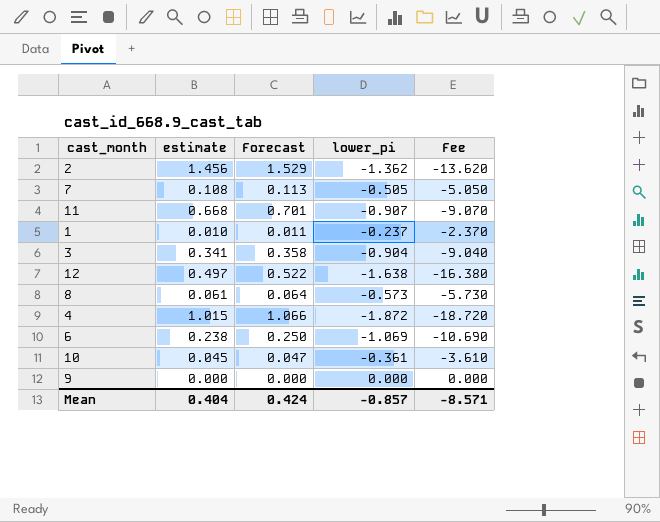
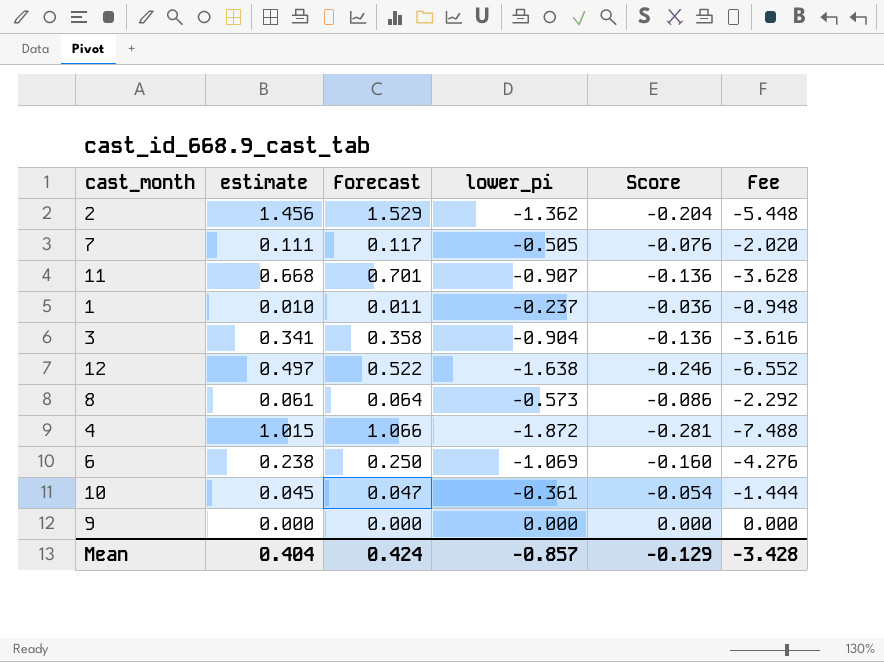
column Score | formula: none -> [lower_pi] * 0.15
column Fee | formula: [lower_pi] * 10 -> [lower_pi] * 4
7 | estimate: 0.108 -> 0.111
7 | Forecast: 0.113 -> 0.117
Mean | Fee: -8.571 -> -3.428

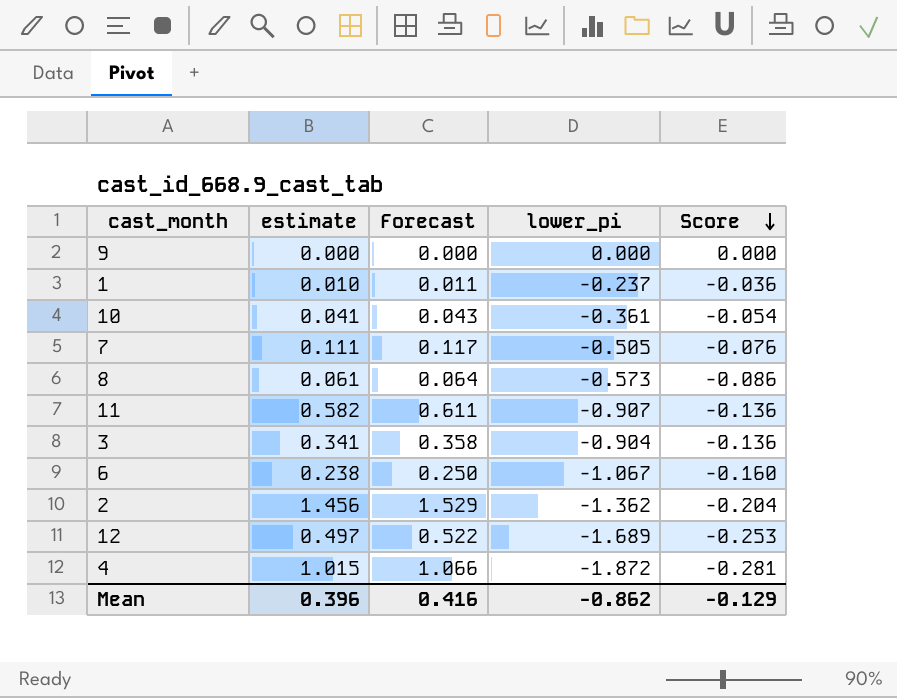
row order: none -> Score descending
column Fee | formula: [lower_pi] * 4 -> none
10 | estimate: 0.045 -> 0.041
10 | Forecast: 0.047 -> 0.043
11 | estimate: 0.668 -> 0.582
11 | Forecast: 0.701 -> 0.611
6 | lower_pi: -1.069 -> -1.067
12 | lower_pi: -1.638 -> -1.689
12 | Score: -0.246 -> -0.253
Mean | estimate: 0.404 -> 0.396
Mean | Forecast: 0.424 -> 0.416
Mean | lower_pi: -0.857 -> -0.862

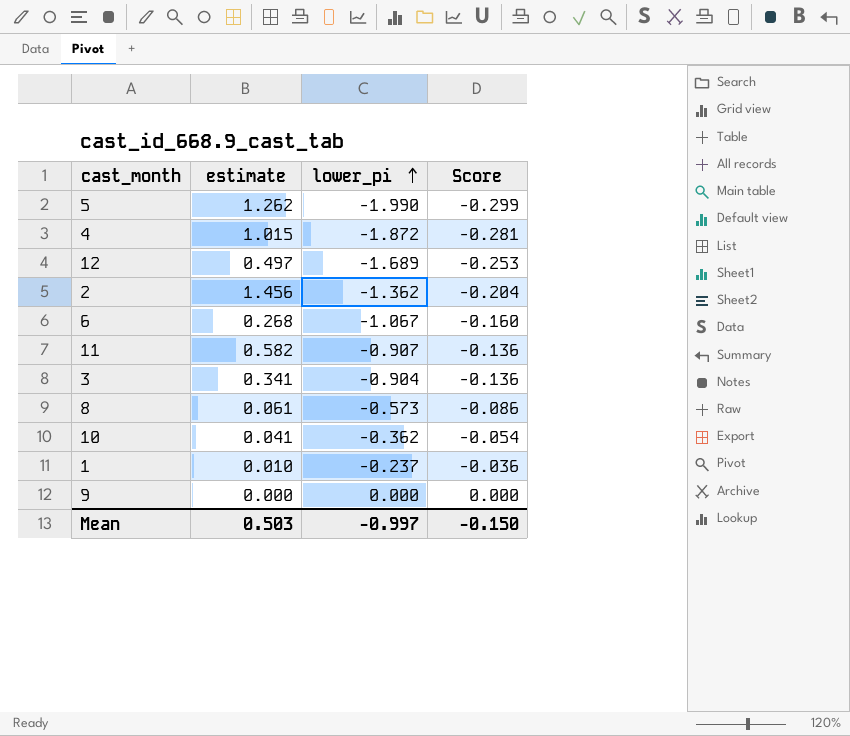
row order: Score descending -> lower_pi ascending
column Forecast | formula: [estimate] * 1.05 -> none
row 7: 0.111 | 0.117 | -0.505 | -0.076 -> none
row 5: none -> 1.262 | -1.990 | -0.299
6 | estimate: 0.238 -> 0.268
10 | lower_pi: -0.361 -> -0.362
Mean | estimate: 0.396 -> 0.503
Mean | lower_pi: -0.862 -> -0.997
Mean | Score: -0.129 -> -0.150

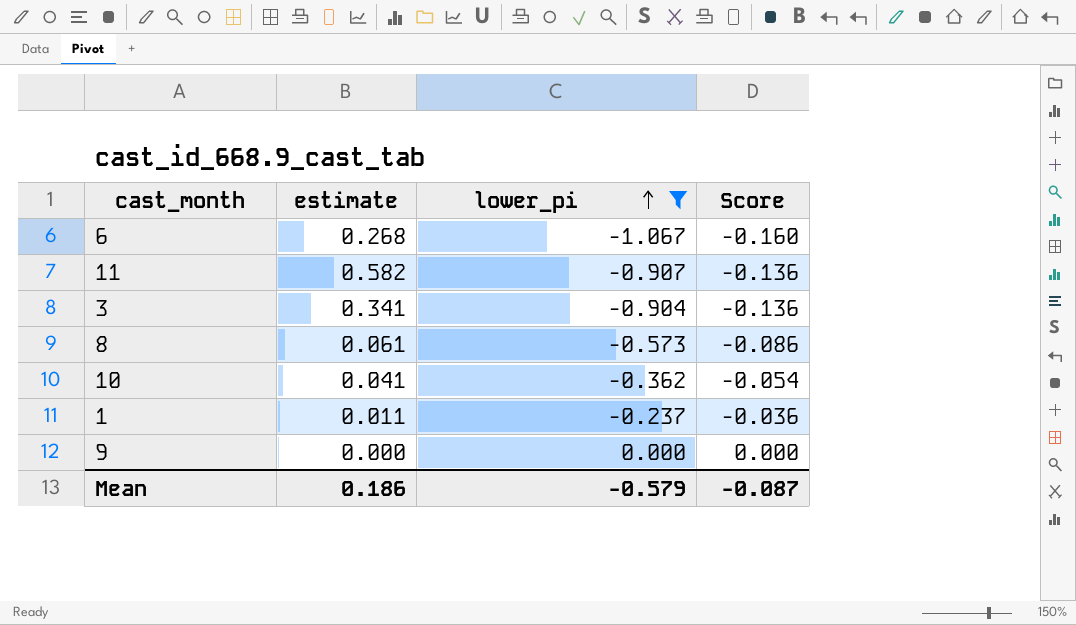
filter: none -> lower_pi >= -1.067
1 | estimate: 0.010 -> 0.011
Mean | estimate: 0.503 -> 0.186
Mean | lower_pi: -0.997 -> -0.579
Mean | Score: -0.150 -> -0.087

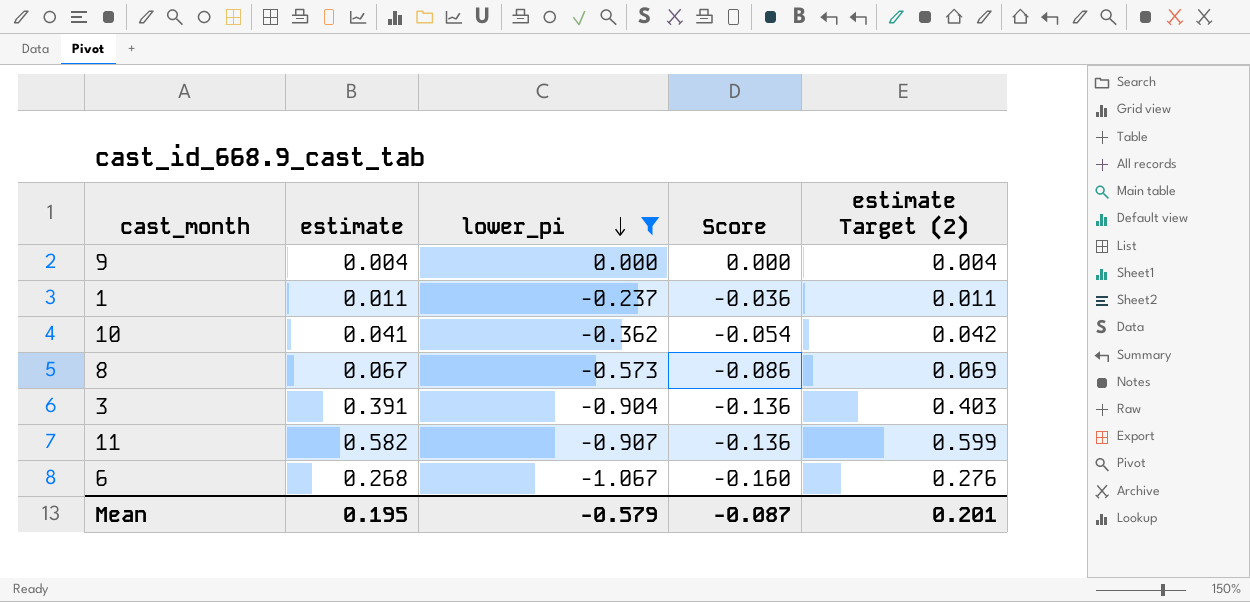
row order: lower_pi ascending -> lower_pi descending
column estimate Target (2) | formula: none -> [estimate] * 1.03
9 | estimate: 0.000 -> 0.004
8 | estimate: 0.061 -> 0.067
3 | estimate: 0.341 -> 0.391
Mean | estimate: 0.186 -> 0.195

